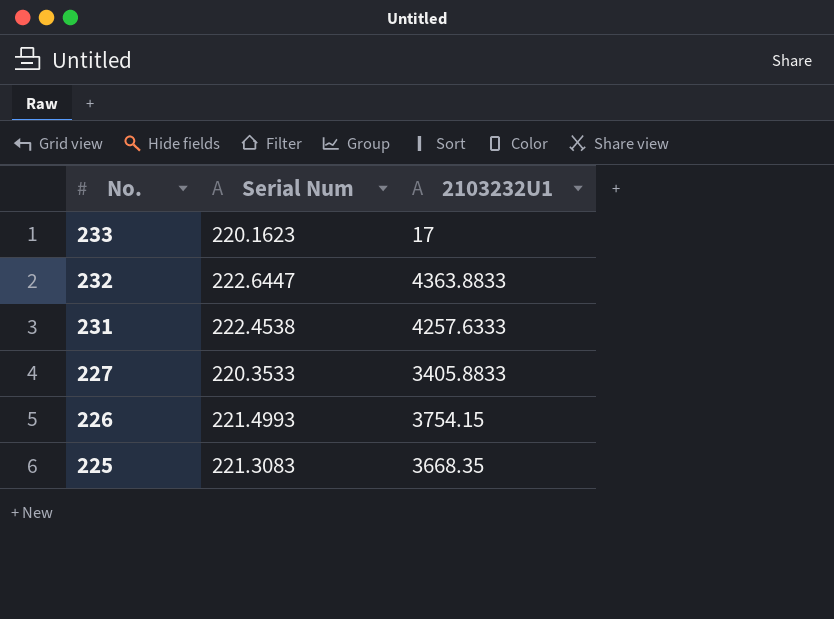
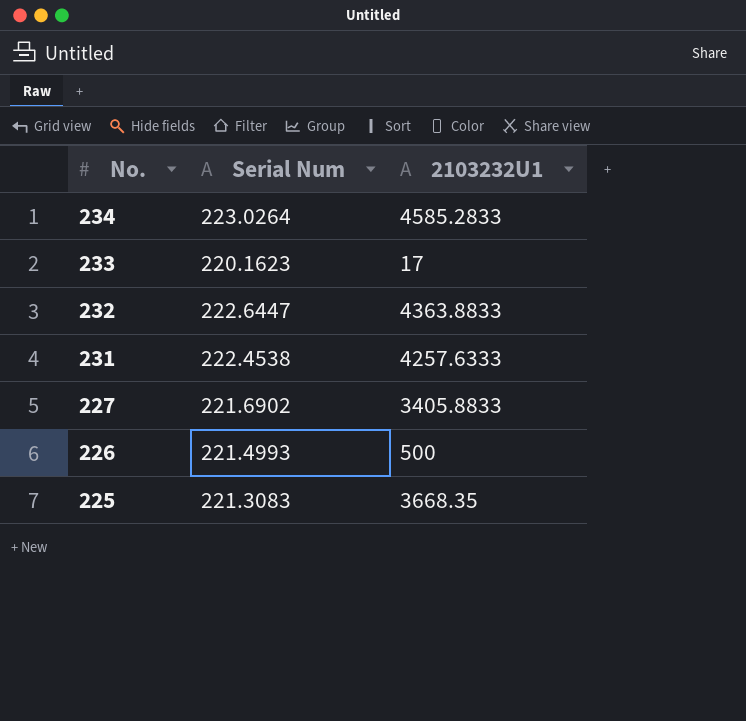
row 234: none -> 223.0264 | 4585.2833
227 | Serial Num: 220.3533 -> 221.6902
226 | 2103232U1: 3754.15 -> 500

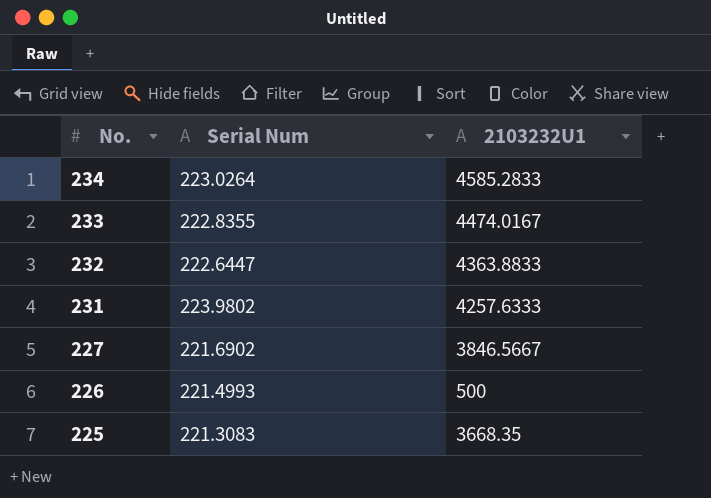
233 | Serial Num: 220.1623 -> 222.8355
233 | 2103232U1: 17 -> 4474.0167
231 | Serial Num: 222.4538 -> 223.9802
227 | 2103232U1: 3405.8833 -> 3846.5667

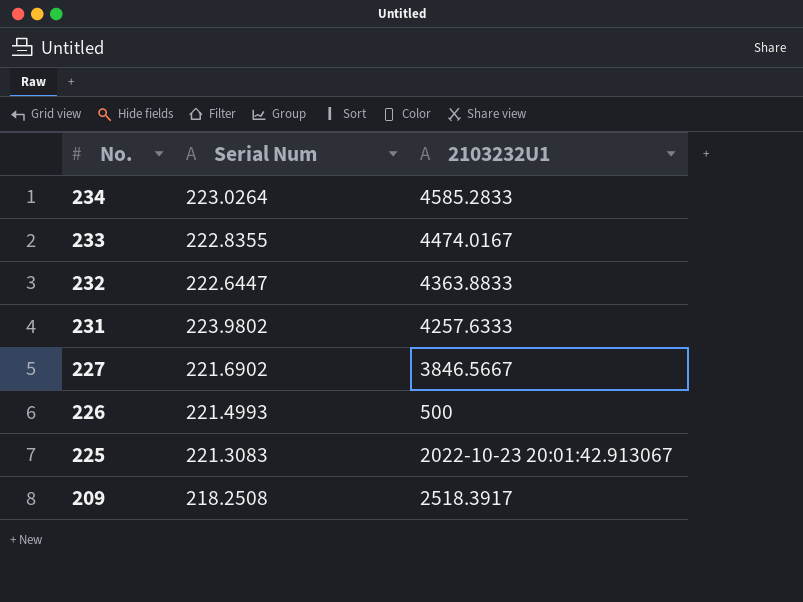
225 | 2103232U1: 3668.35 -> 2022-10-23 20:01:42.913067
row 209: none -> 218.2508 | 2518.3917

